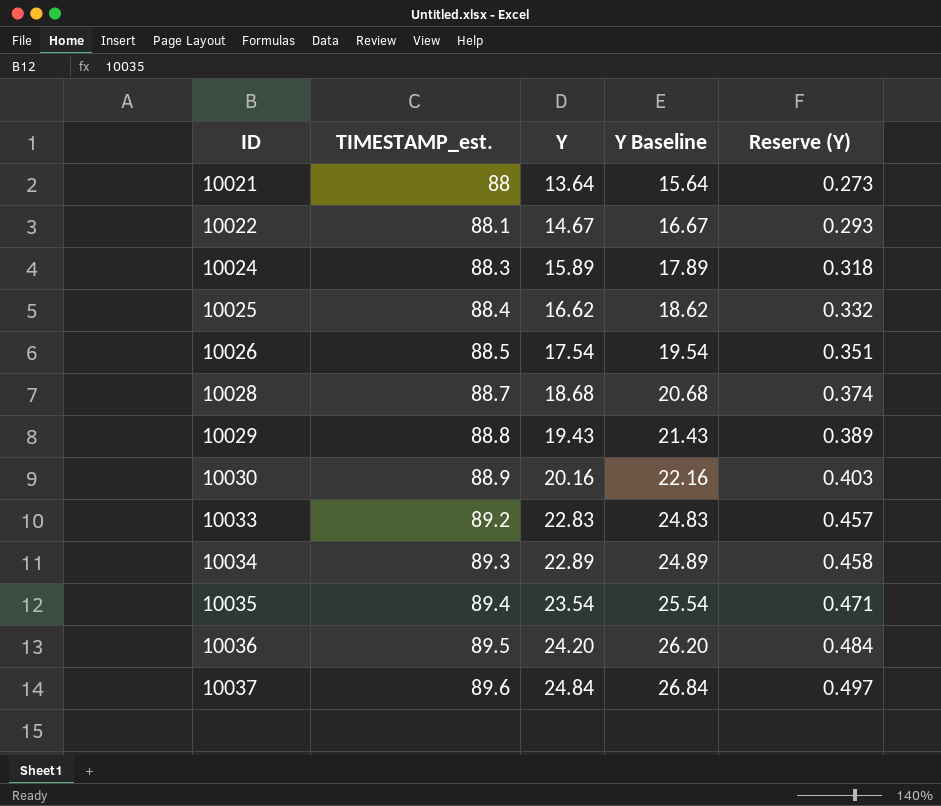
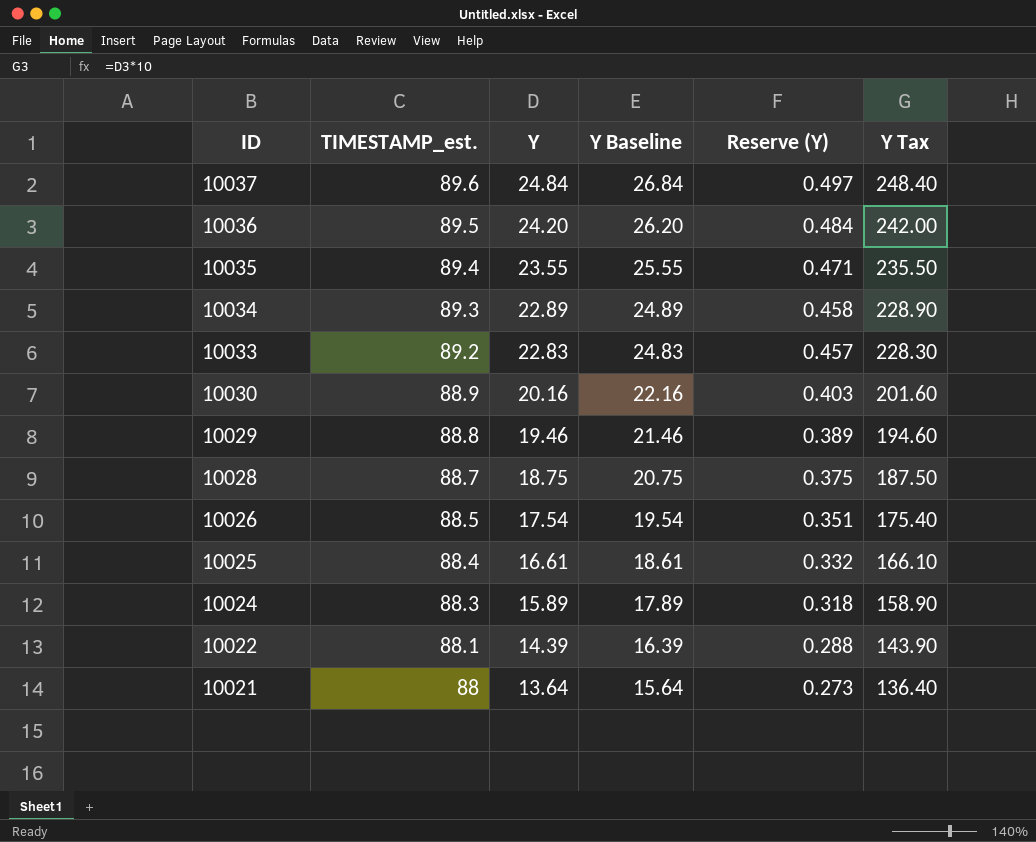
row order: ID ascending -> ID descending
column Y Tax | formula: none -> [Y] * 10
10035 | Y: 23.54 -> 23.55
10035 | Y Baseline: 25.54 -> 25.55
10029 | Y: 19.43 -> 19.46
10029 | Y Baseline: 21.43 -> 21.46
10028 | Y: 18.68 -> 18.75
10028 | Y Baseline: 20.68 -> 20.75
10028 | Reserve (Y): 0.374 -> 0.375
10025 | Y: 16.62 -> 16.61
10025 | Y Baseline: 18.62 -> 18.61
10022 | Y: 14.67 -> 14.39
10022 | Y Baseline: 16.67 -> 16.39
10022 | Reserve (Y): 0.293 -> 0.288

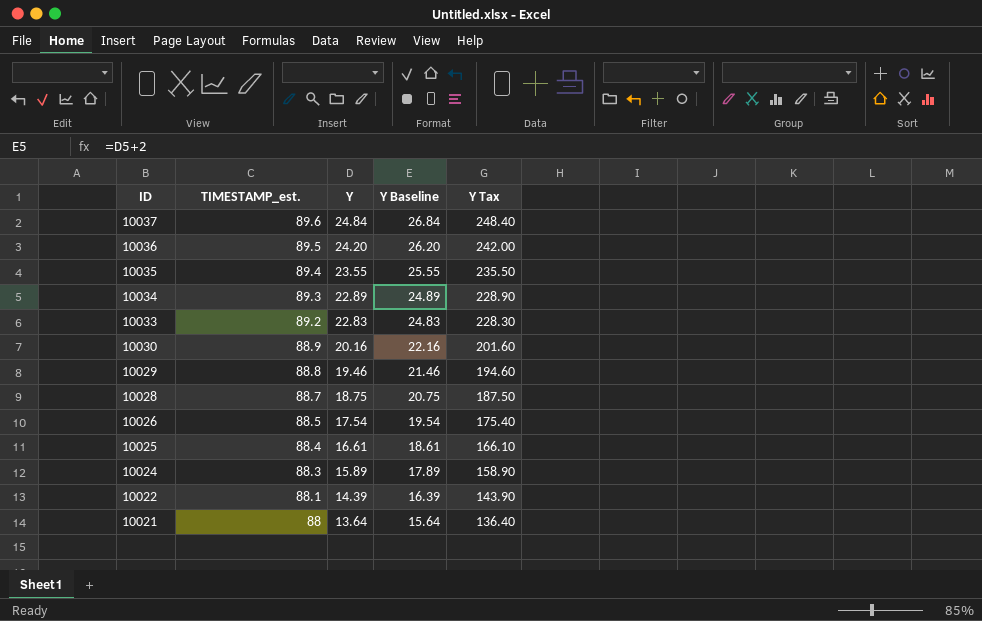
column Reserve (Y) | formula: [Y] * 0.02 -> none

